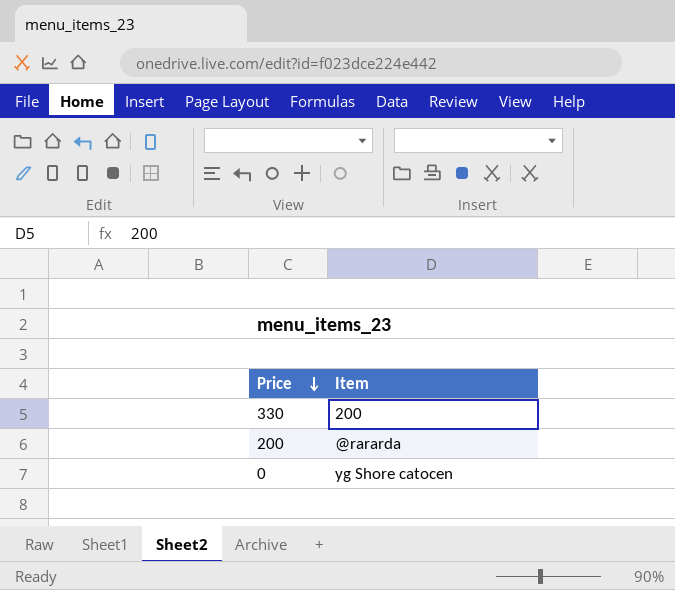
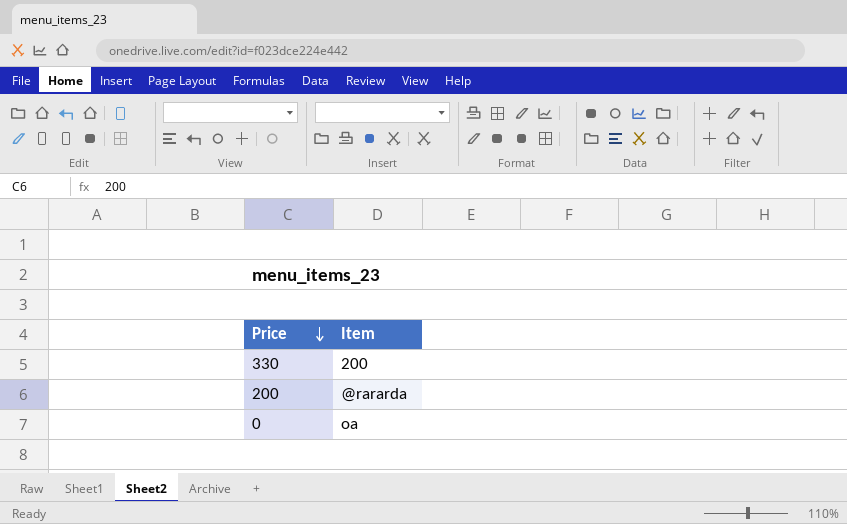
0 | Item: yg Shore catocen -> oa

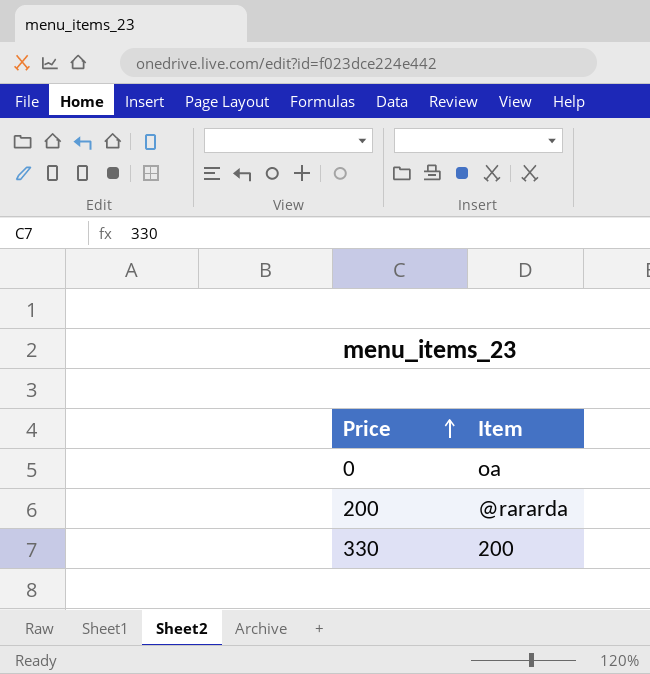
row order: Price descending -> Price ascending

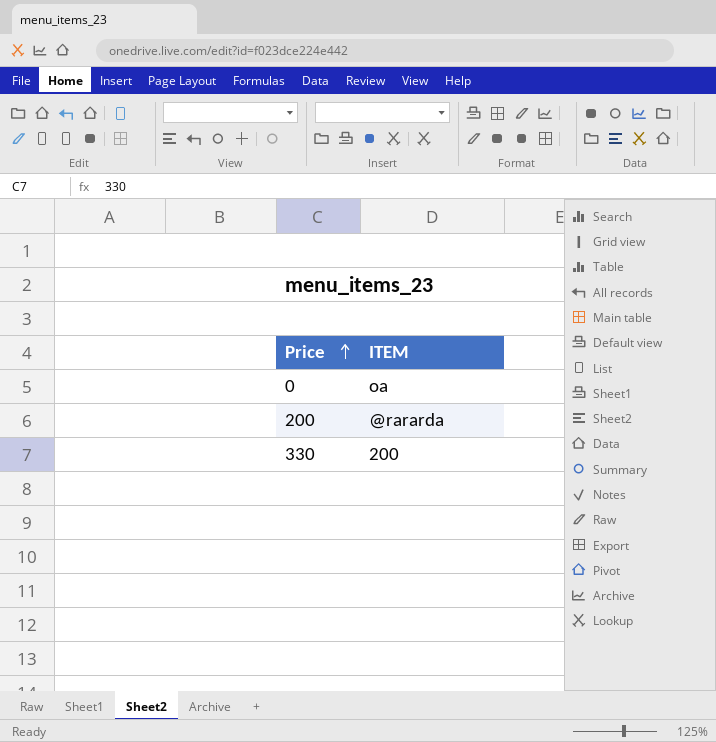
column name: Item -> ITEM

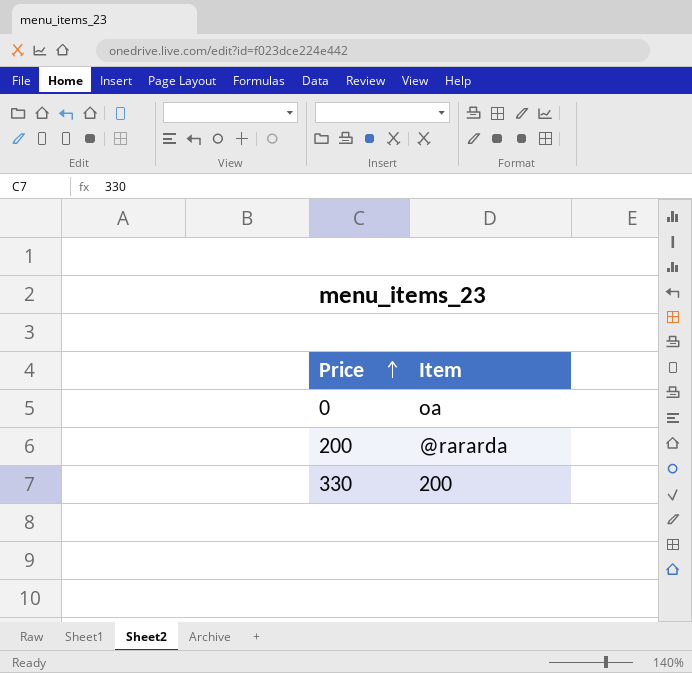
column name: ITEM -> Item

